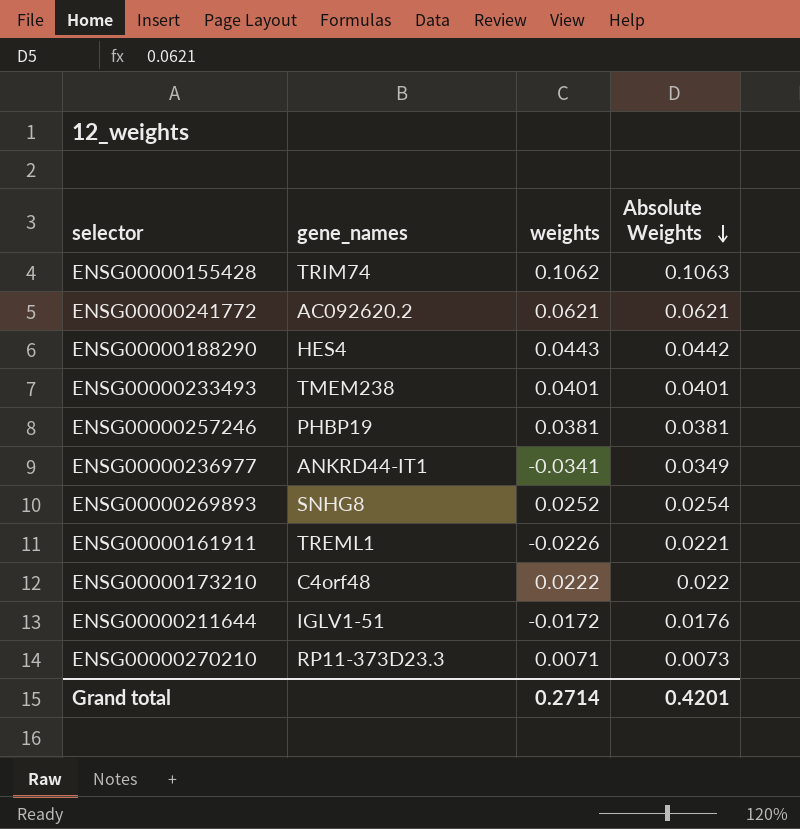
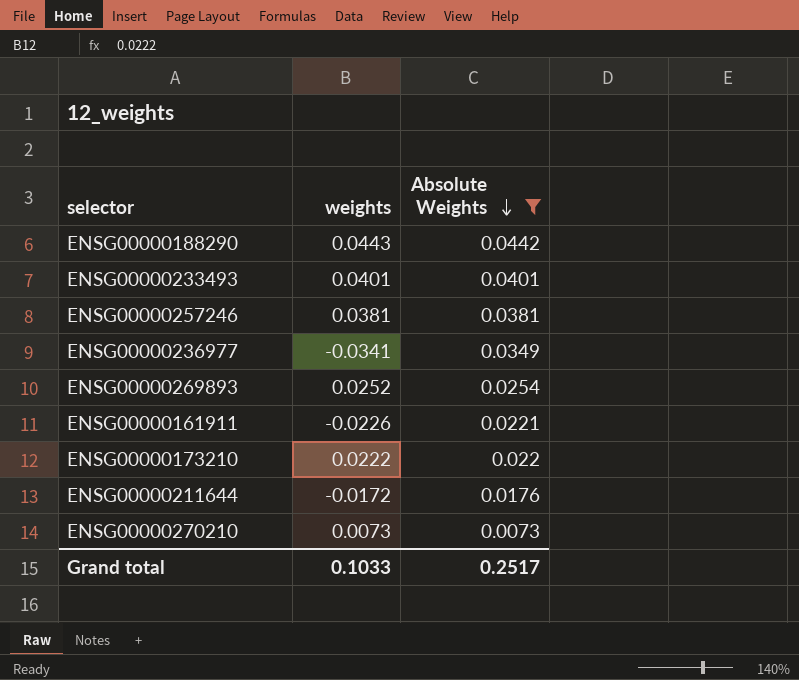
filter: none -> Absolute Weights <= 0.0442
column gene_names | position: 2 -> none
ENSG00000270210 | weights: 0.0071 -> 0.0073
Grand total | weights: 0.2714 -> 0.1033
Grand total | Absolute Weights: 0.4201 -> 0.2517

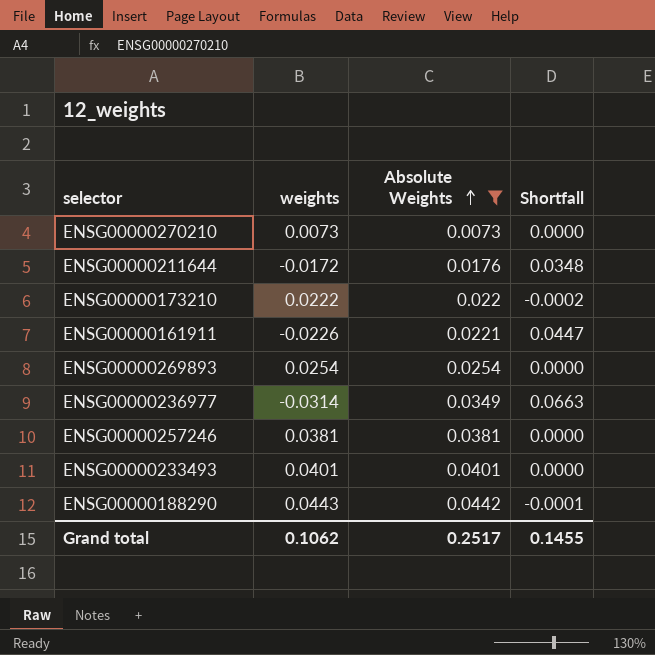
row order: Absolute Weights descending -> Absolute Weights ascending
column Shortfall | formula: none -> [Absolute Weights] - [weights]
ENSG00000269893 | weights: 0.0252 -> 0.0254
ENSG00000236977 | weights: -0.0341 -> -0.0314
Grand total | weights: 0.1033 -> 0.1062

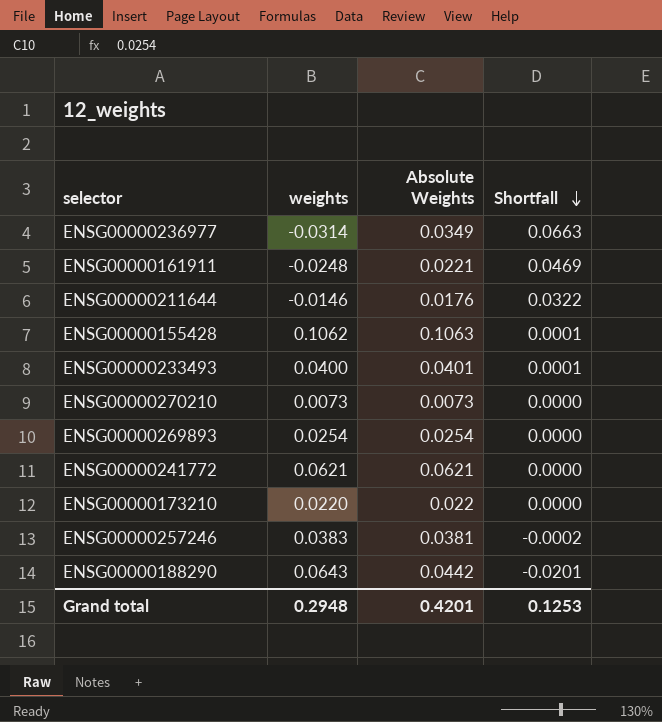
filter: Absolute Weights <= 0.0442 -> none
row order: Absolute Weights ascending -> Shortfall descending
ENSG00000161911 | weights: -0.0226 -> -0.0248
ENSG00000161911 | Shortfall: 0.0447 -> 0.0469
ENSG00000211644 | weights: -0.0172 -> -0.0146
ENSG00000211644 | Shortfall: 0.0348 -> 0.0322
ENSG00000233493 | weights: 0.0401 -> 0.0400
ENSG00000233493 | Shortfall: 0.0000 -> 0.0001
ENSG00000173210 | weights: 0.0222 -> 0.0220
ENSG00000173210 | Shortfall: -0.0002 -> 0.0000
ENSG00000257246 | weights: 0.0381 -> 0.0383
ENSG00000257246 | Shortfall: 0.0000 -> -0.0002
ENSG00000188290 | weights: 0.0443 -> 0.0643
ENSG00000188290 | Shortfall: -0.0001 -> -0.0201
Grand total | weights: 0.1062 -> 0.2948
Grand total | Absolute Weights: 0.2517 -> 0.4201
Grand total | Shortfall: 0.1455 -> 0.1253

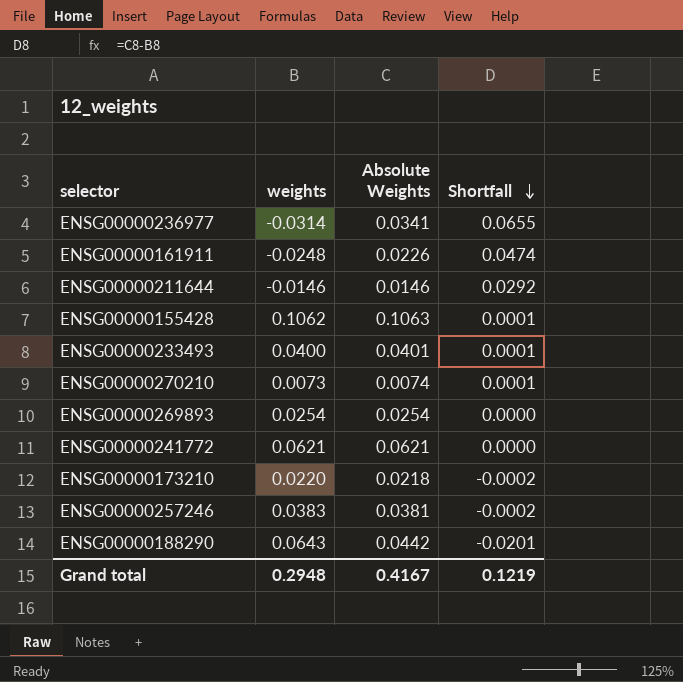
ENSG00000236977 | Absolute Weights: 0.0349 -> 0.0341
ENSG00000236977 | Shortfall: 0.0663 -> 0.0655
ENSG00000161911 | Absolute Weights: 0.0221 -> 0.0226
ENSG00000161911 | Shortfall: 0.0469 -> 0.0474
ENSG00000211644 | Absolute Weights: 0.0176 -> 0.0146
ENSG00000211644 | Shortfall: 0.0322 -> 0.0292
ENSG00000270210 | Absolute Weights: 0.0073 -> 0.0074
ENSG00000270210 | Shortfall: 0.0000 -> 0.0001
ENSG00000173210 | Absolute Weights: 0.022 -> 0.0218
ENSG00000173210 | Shortfall: 0.0000 -> -0.0002
Grand total | Absolute Weights: 0.4201 -> 0.4167
Grand total | Shortfall: 0.1253 -> 0.1219

